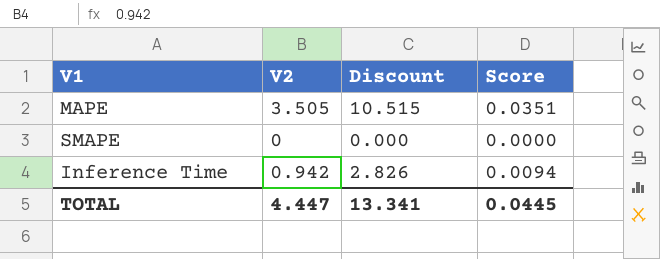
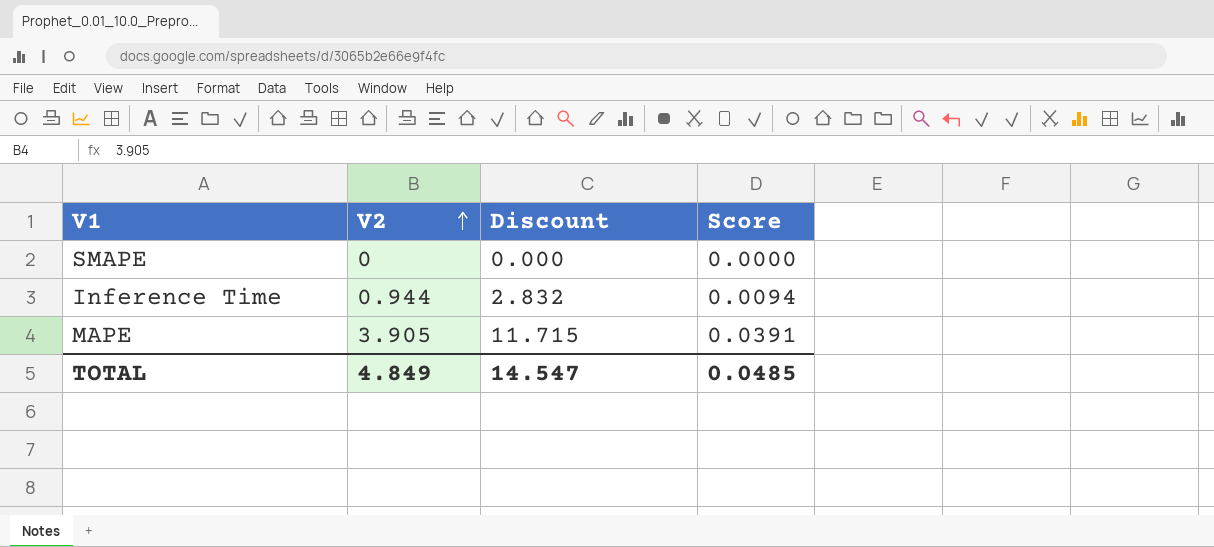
row order: none -> V2 ascending
Inference Time | V2: 0.942 -> 0.944
Inference Time | Discount: 2.826 -> 2.832
MAPE | V2: 3.505 -> 3.905
MAPE | Discount: 10.515 -> 11.715
MAPE | Score: 0.0351 -> 0.0391
TOTAL | V2: 4.447 -> 4.849
TOTAL | Discount: 13.341 -> 14.547
TOTAL | Score: 0.0445 -> 0.0485

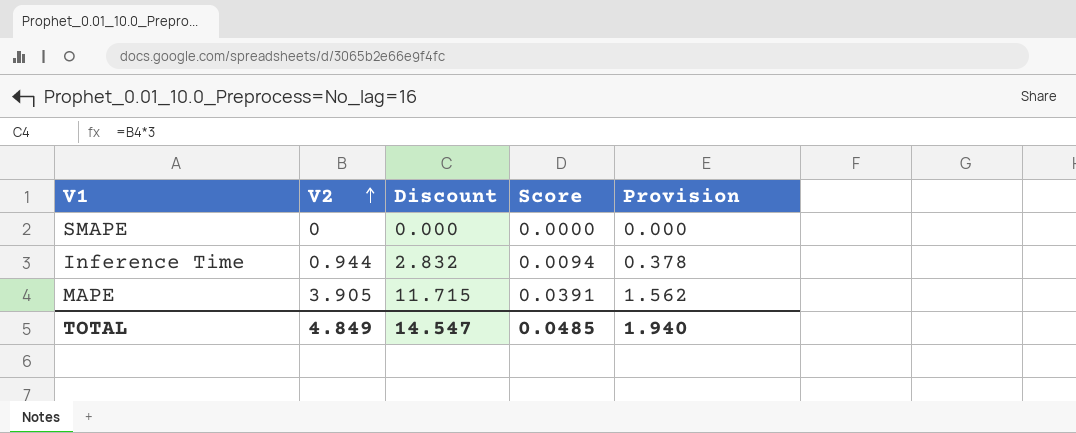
column Provision | formula: none -> [V2] * 0.4

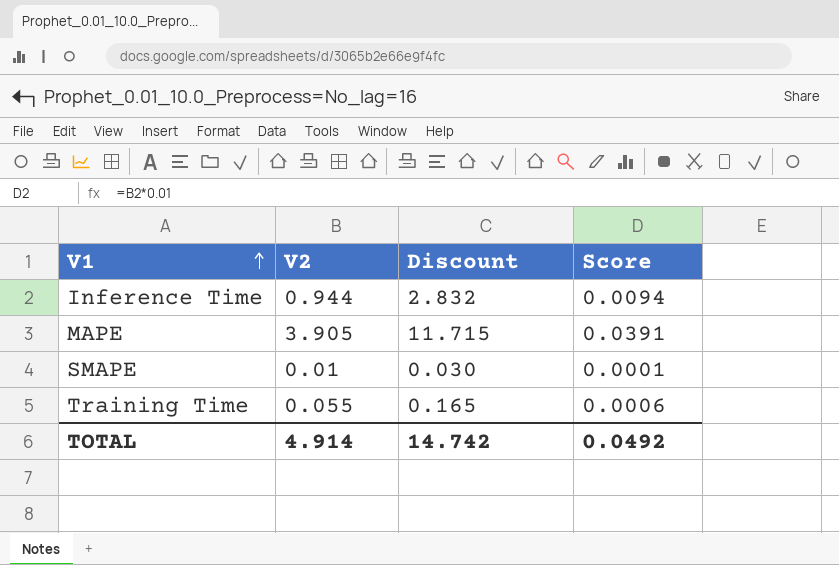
row order: V2 ascending -> V1 ascending
column Provision | formula: [V2] * 0.4 -> none
SMAPE | V2: 0 -> 0.01
SMAPE | Discount: 0.000 -> 0.030
SMAPE | Score: 0.0000 -> 0.0001
row Training Time: none -> 0.055 | 0.165 | 0.0006
TOTAL | V2: 4.849 -> 4.914
TOTAL | Discount: 14.547 -> 14.742
TOTAL | Score: 0.0485 -> 0.0492

